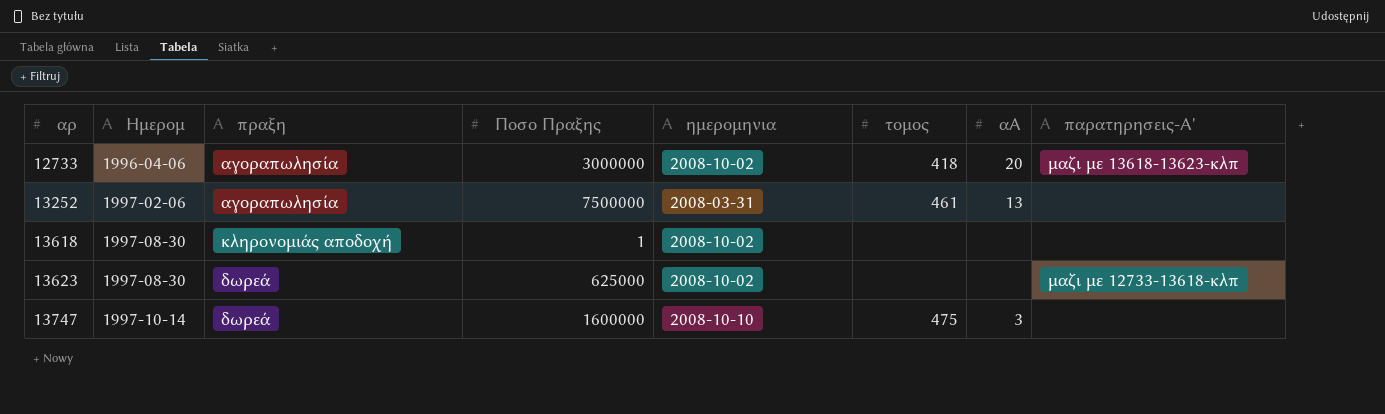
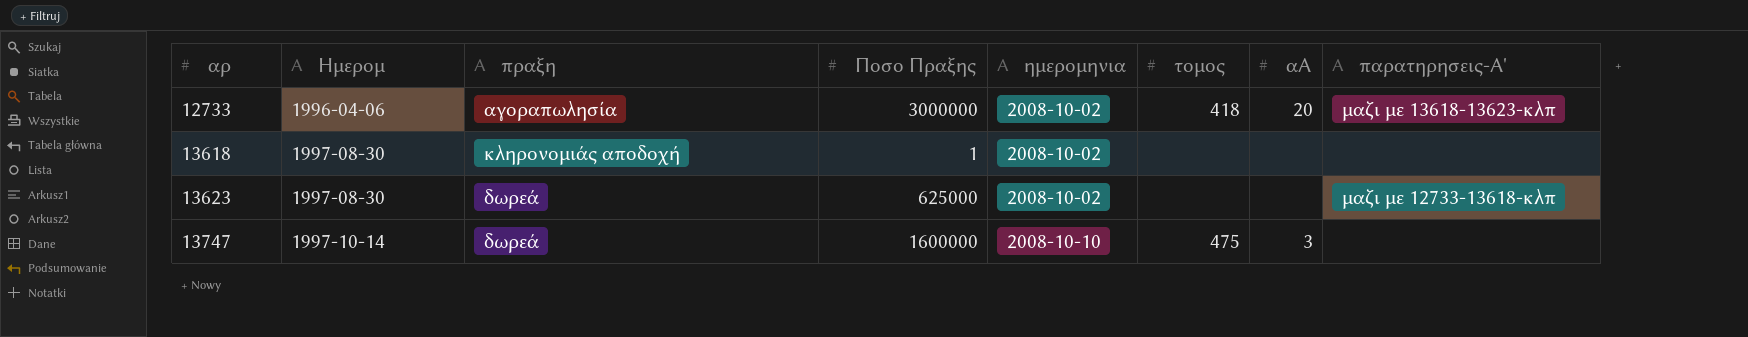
row 13252: 1997-02-06 | αγοραπωλησία | 7500000 | 2008-03-31 | 461 | 13 | none -> none

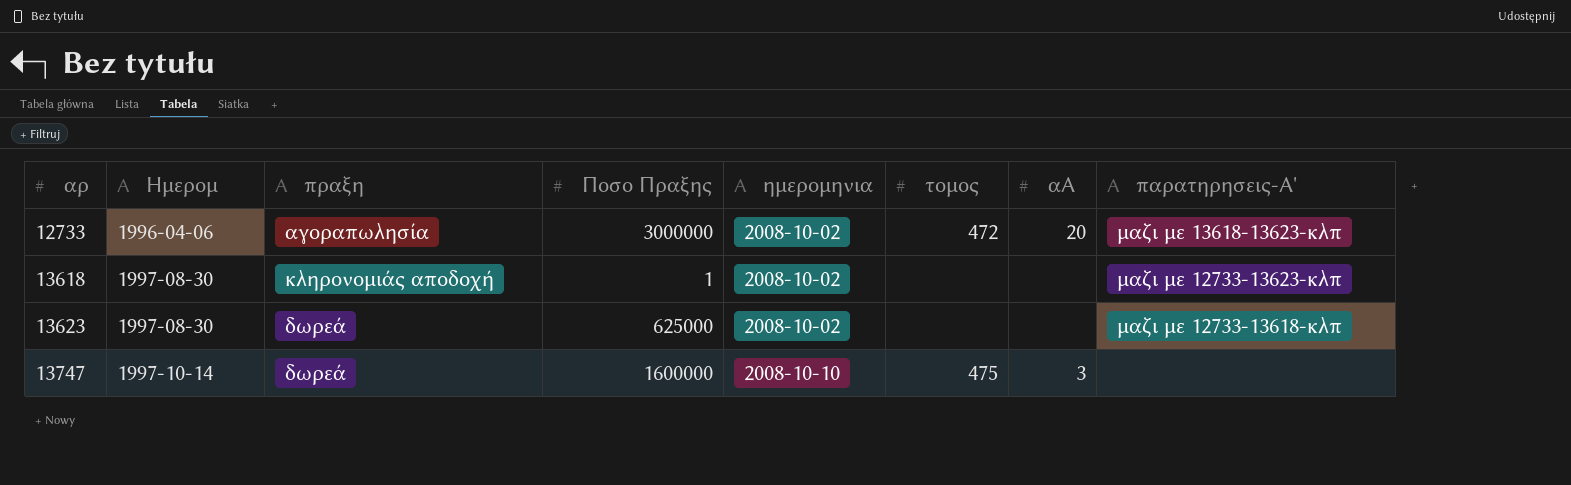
12733 | τομος: 418 -> 472
13618 | παρατηρησεις-Α': none -> μαζι με 12733-13623-κλπ

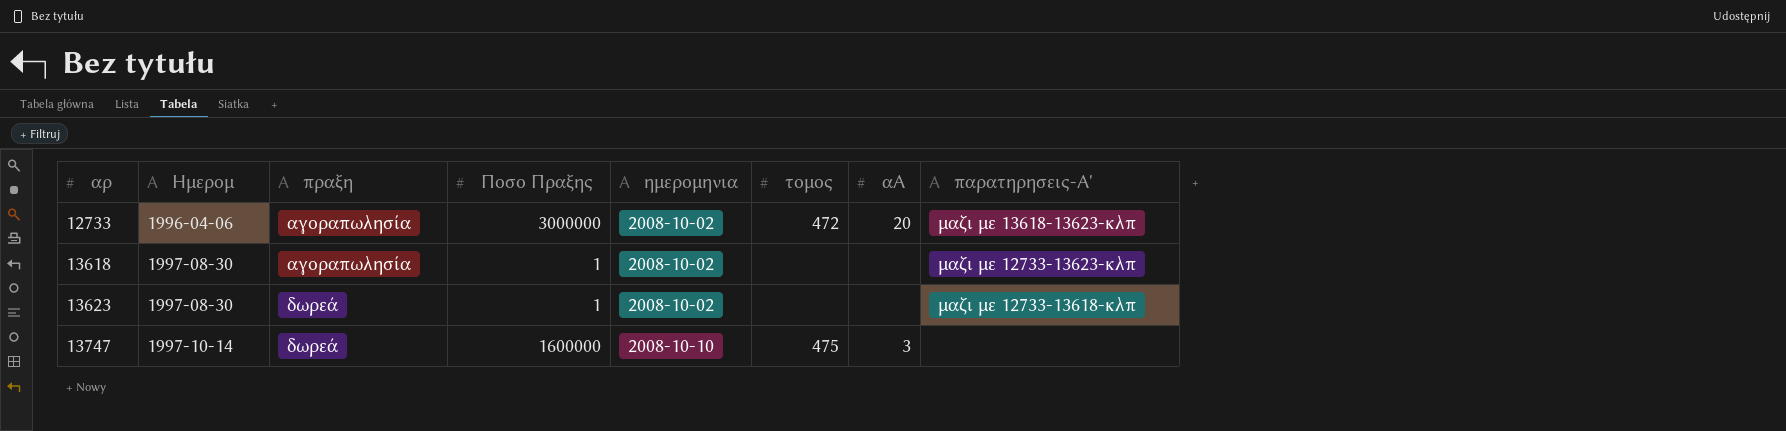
13618 | πραξη: κληρονομιάς αποδοχή -> αγοραπωλησία
13623 | Ποσο Πραξης: 625000 -> 1

